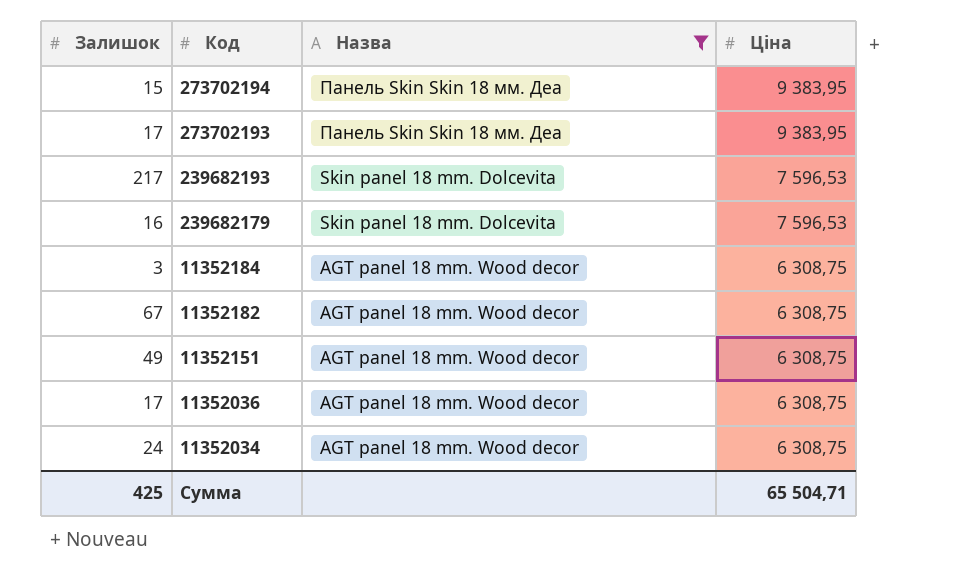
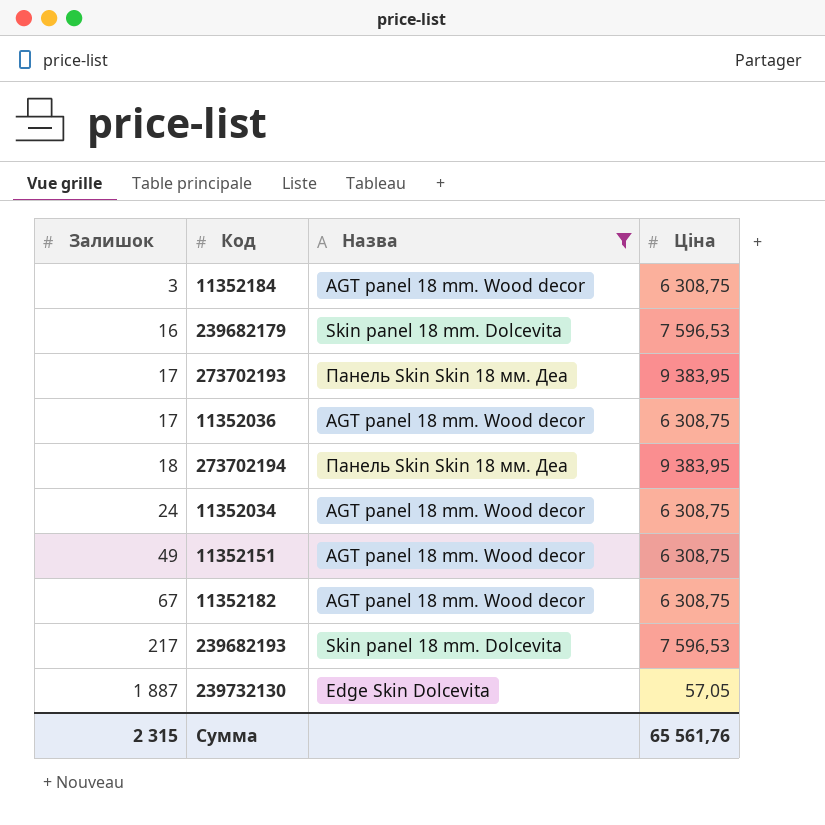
row order: Код descending -> Залишок ascending
273702194 | Залишок: 15 -> 18
row 239732130: none -> 1 887 | Edge Skin Dolcevita | 57,05
Сумма | Залишок: 425 -> 2 315
Сумма | Ціна: 65 504,71 -> 65 561,76

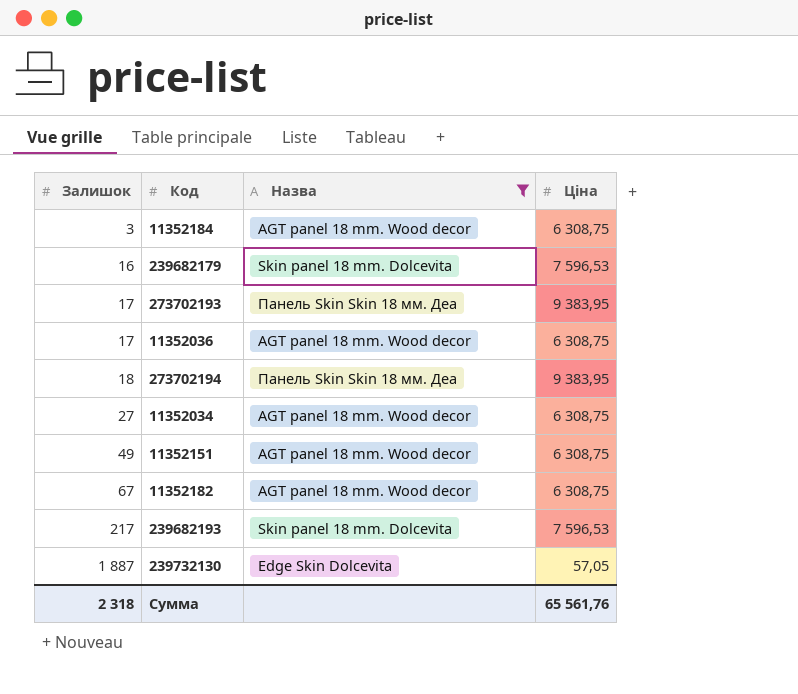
11352034 | Залишок: 24 -> 27
Сумма | Залишок: 2 315 -> 2 318

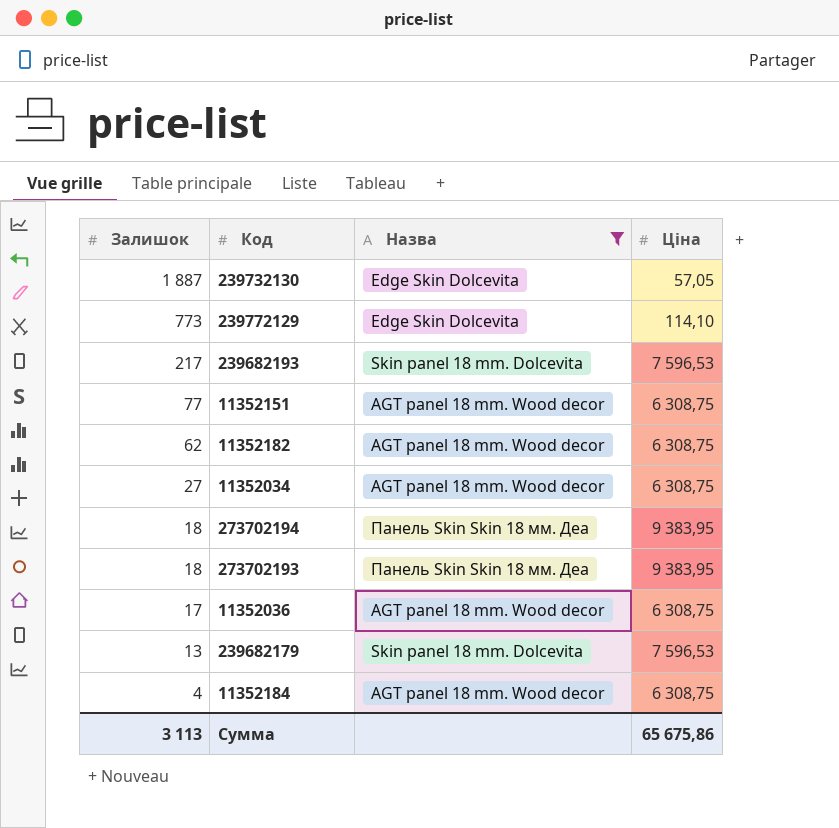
row order: Залишок ascending -> Залишок descending
row 239772129: none -> 773 | Edge Skin Dolcevita | 114,10
11352151 | Залишок: 49 -> 77
11352182 | Залишок: 67 -> 62
273702193 | Залишок: 17 -> 18
239682179 | Залишок: 16 -> 13
11352184 | Залишок: 3 -> 4
Сумма | Залишок: 2 318 -> 3 113
Сумма | Ціна: 65 561,76 -> 65 675,86

